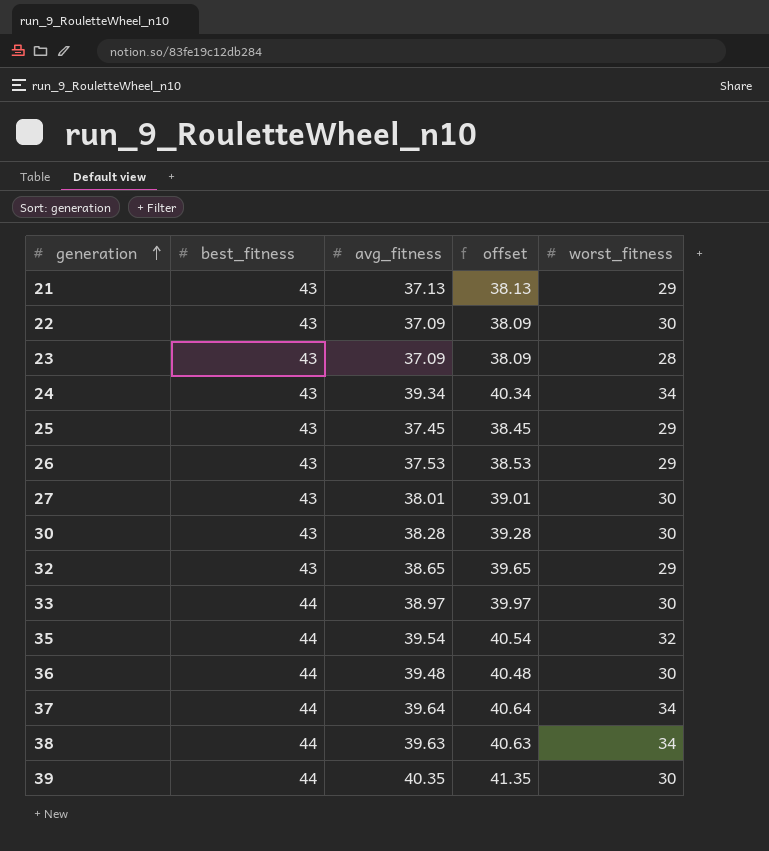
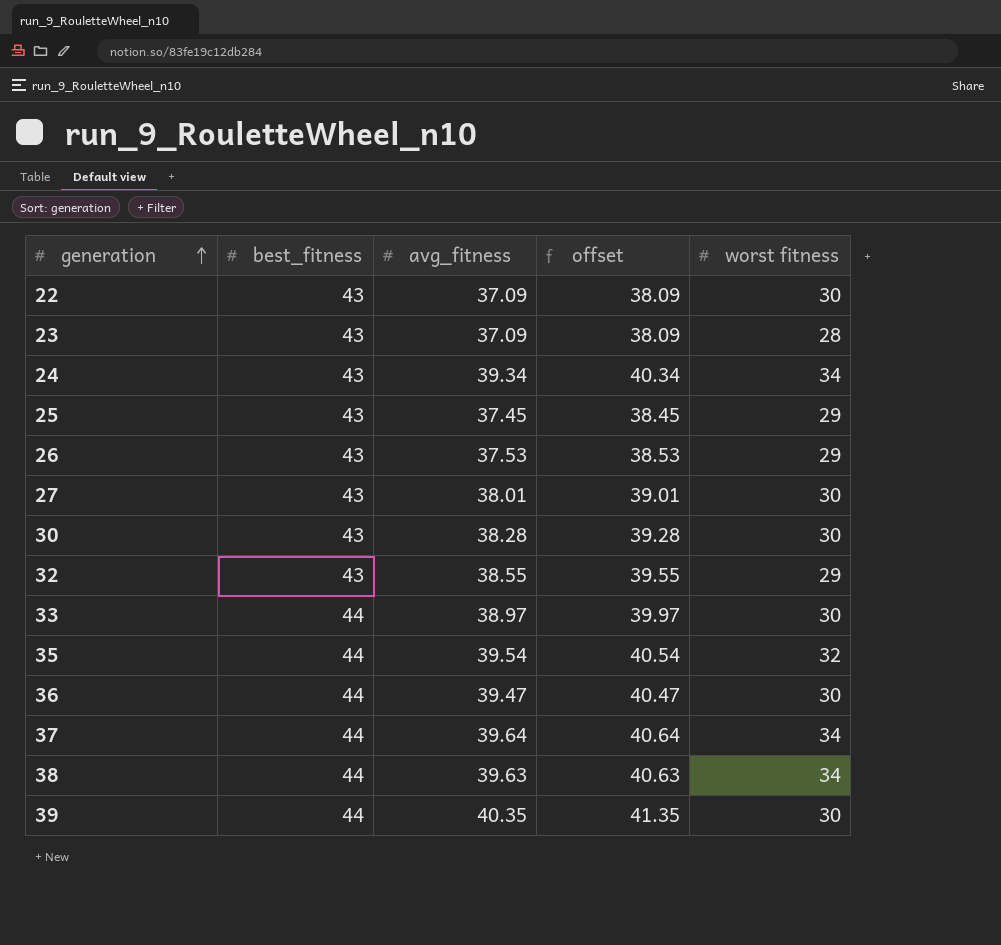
column name: worst_fitness -> worst fitness
row 21: 43 | 37.13 | 38.13 | 29 -> none
32 | avg_fitness: 38.65 -> 38.55
32 | offset: 39.65 -> 39.55
36 | avg_fitness: 39.48 -> 39.47
36 | offset: 40.48 -> 40.47

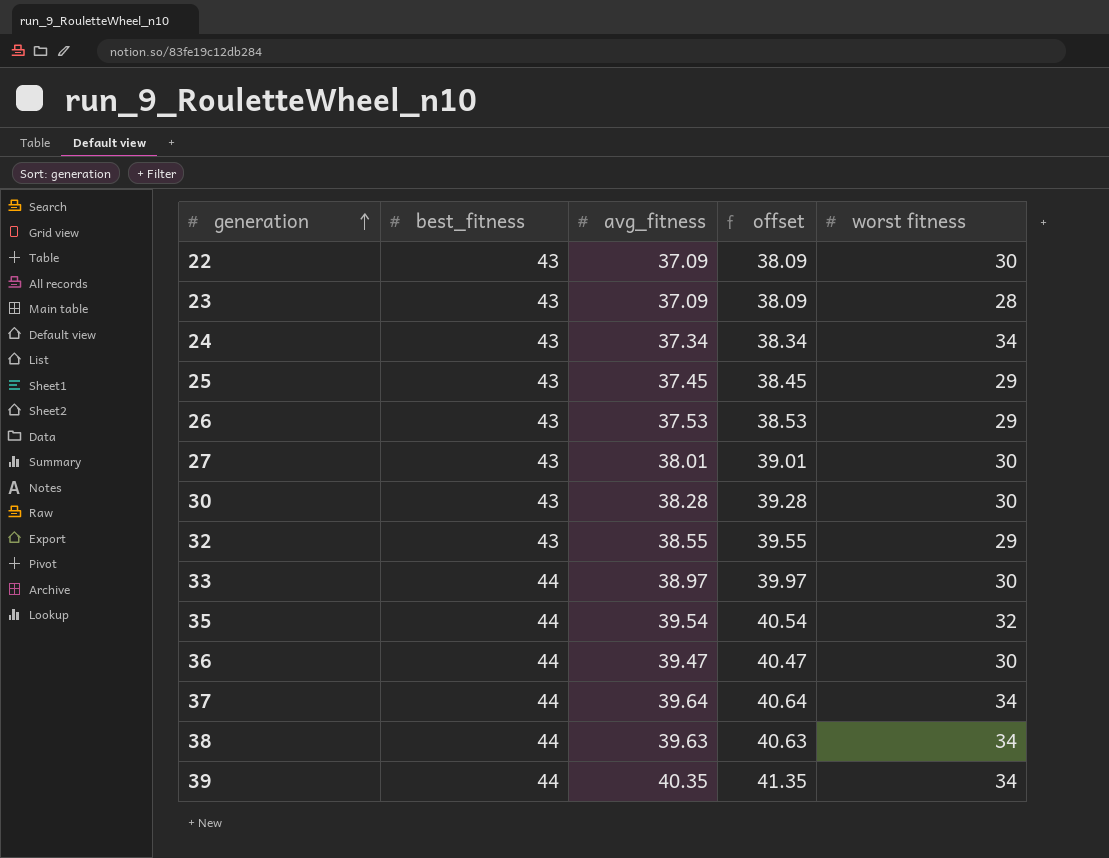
24 | avg_fitness: 39.34 -> 37.34
24 | offset: 40.34 -> 38.34
39 | worst fitness: 30 -> 34

